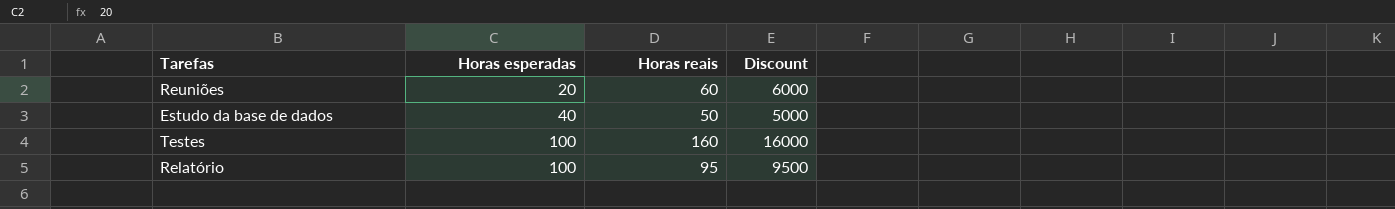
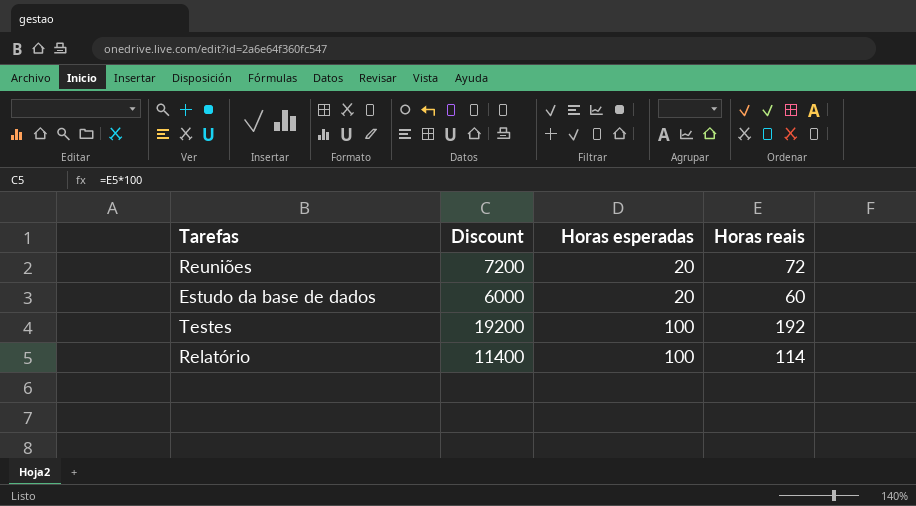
column Discount | position: 4 -> 2
Reuniões | Discount: 6000 -> 7200
Reuniões | Horas reais: 60 -> 72
Estudo da base de dados | Discount: 5000 -> 6000
Estudo da base de dados | Horas esperadas: 40 -> 20
Estudo da base de dados | Horas reais: 50 -> 60
Testes | Discount: 16000 -> 19200
Testes | Horas reais: 160 -> 192
Relatório | Discount: 9500 -> 11400
Relatório | Horas reais: 95 -> 114

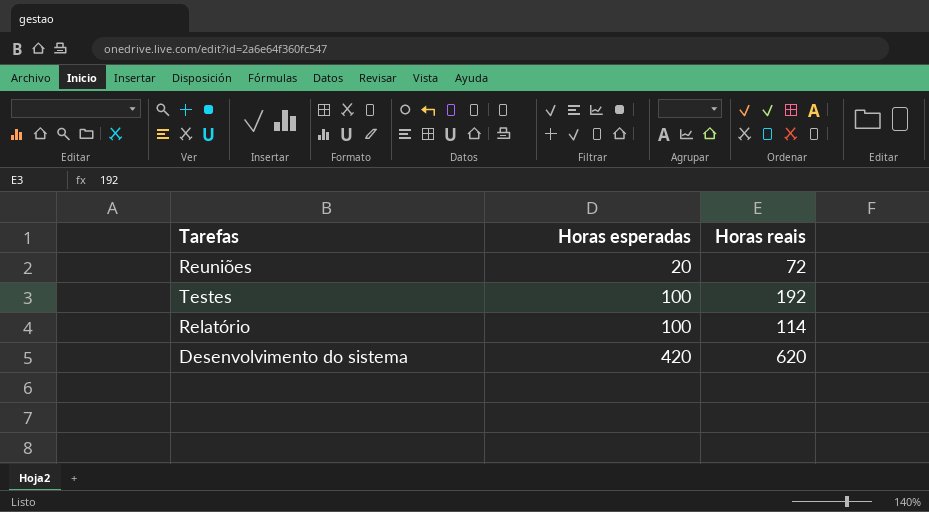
column Discount | formula: [Horas reais] * 100 -> none
row Estudo da base de dados: 6000 | 20 | 60 -> none
row Desenvolvimento do sistema: none -> 420 | 620

